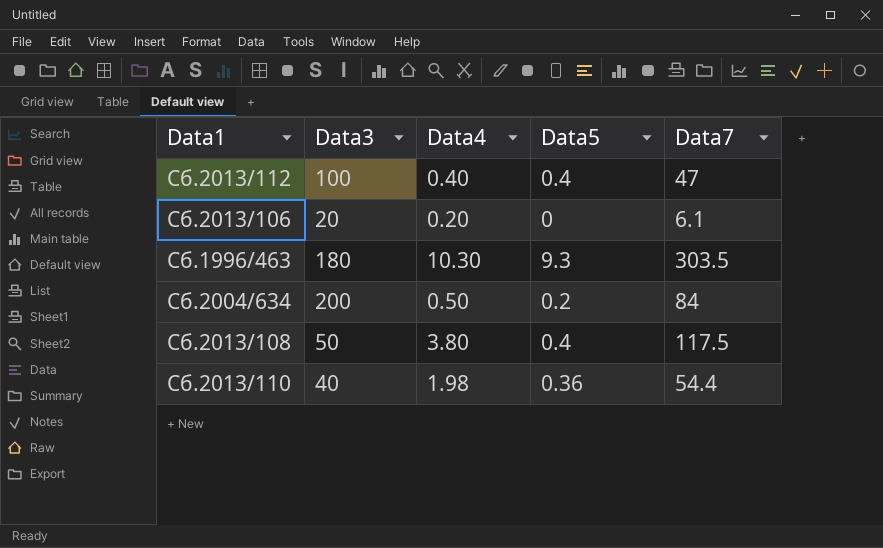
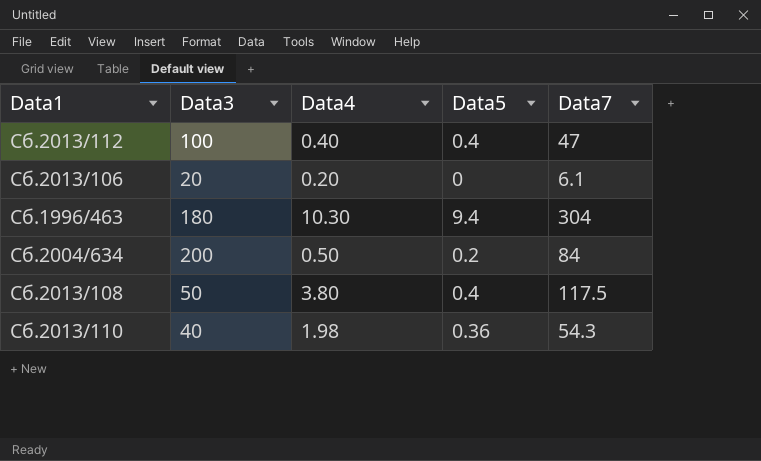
Сб.1996/463 | Data5: 9.3 -> 9.4
Сб.1996/463 | Data7: 303.5 -> 304
Сб.2013/110 | Data7: 54.4 -> 54.3

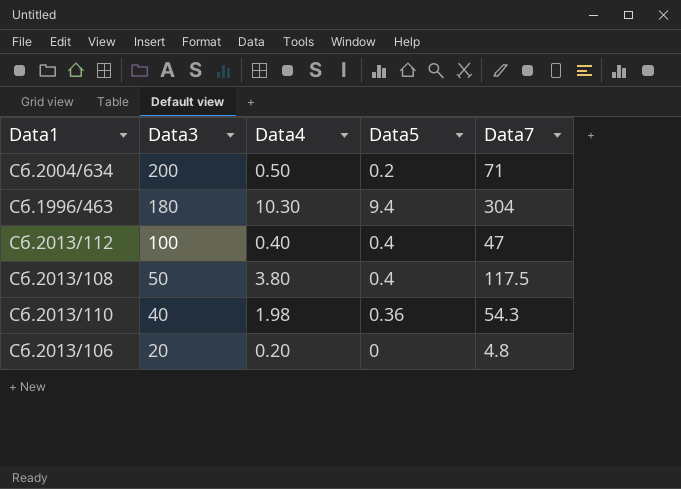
row order: none -> Data3 descending
Сб.2004/634 | Data7: 84 -> 71
Сб.2013/106 | Data7: 6.1 -> 4.8

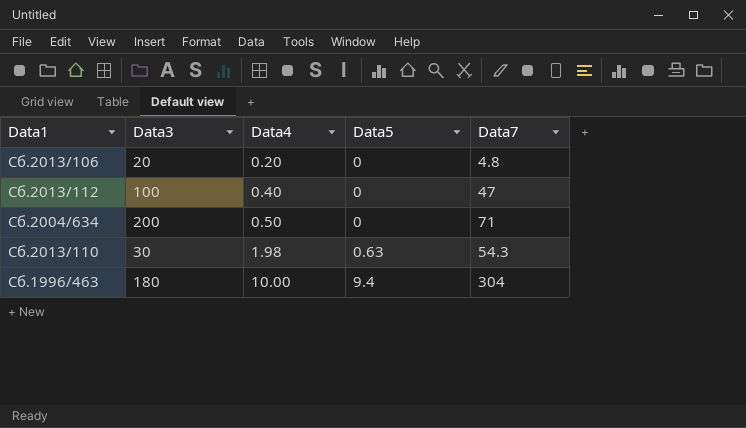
row order: Data3 descending -> Data4 ascending
row Сб.2013/108: 50 | 3.80 | 0.4 | 117.5 -> none
Сб.2013/112 | Data5: 0.4 -> 0
Сб.2004/634 | Data5: 0.2 -> 0
Сб.2013/110 | Data3: 40 -> 30
Сб.2013/110 | Data5: 0.36 -> 0.63
Сб.1996/463 | Data4: 10.30 -> 10.00

